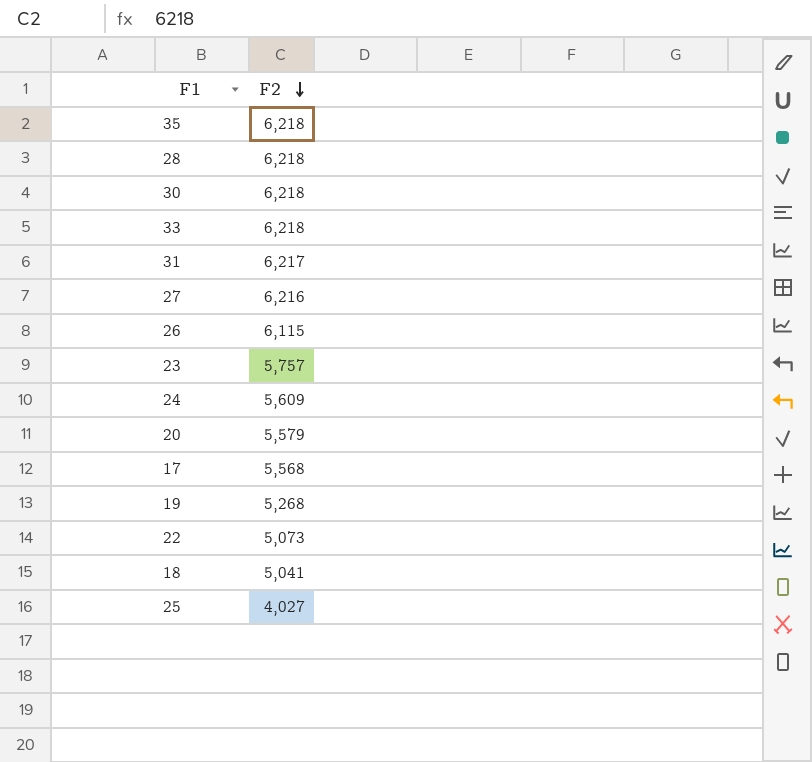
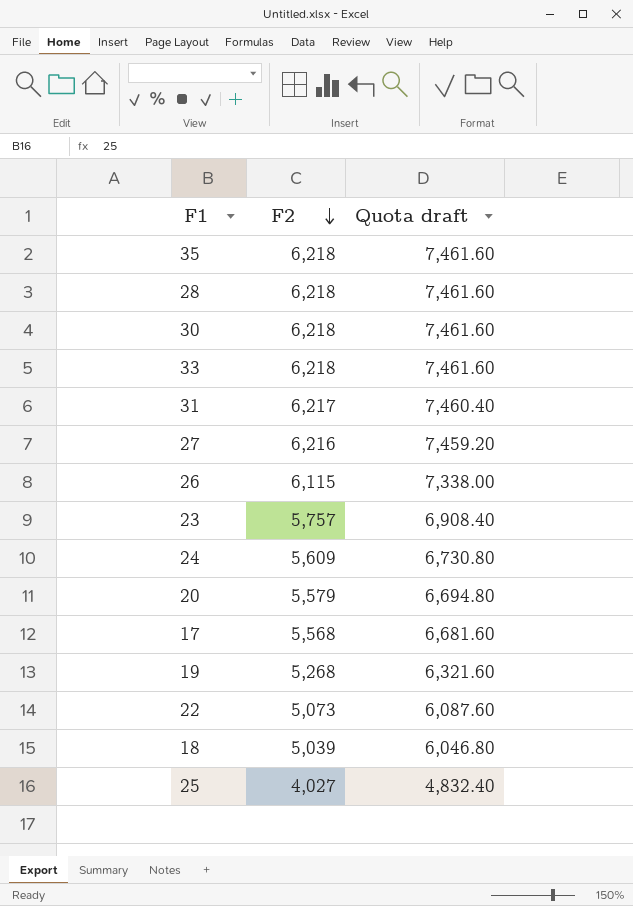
column Quota draft | formula: none -> [F2] * 1.2
18 | F2: 5,041 -> 5,039

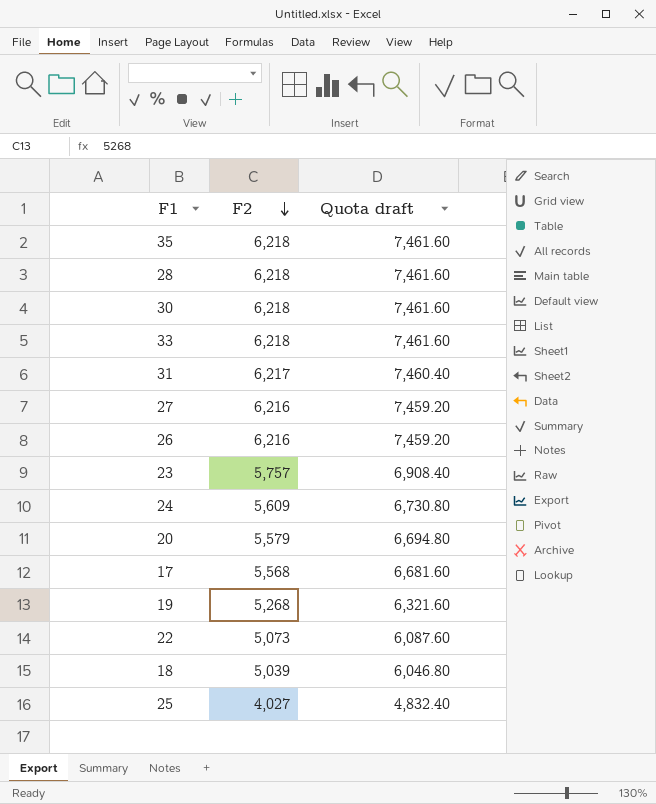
26 | F2: 6,115 -> 6,216
26 | Quota draft: 7,338.00 -> 7,459.20

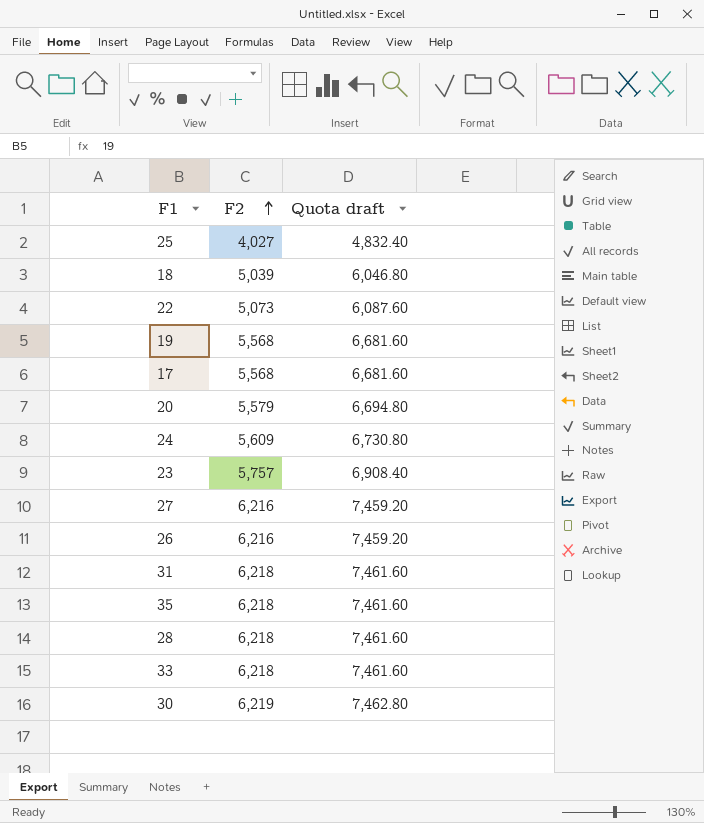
row order: F2 descending -> F2 ascending
19 | F2: 5,268 -> 5,568
19 | Quota draft: 6,321.60 -> 6,681.60
31 | F2: 6,217 -> 6,218
31 | Quota draft: 7,460.40 -> 7,461.60
30 | F2: 6,218 -> 6,219
30 | Quota draft: 7,461.60 -> 7,462.80

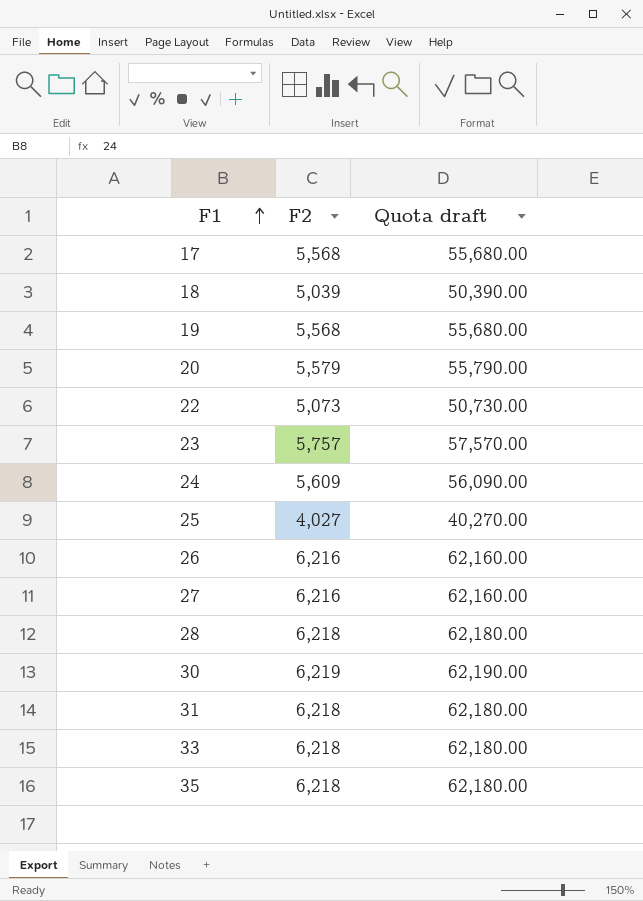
row order: F2 ascending -> F1 ascending
column Quota draft | formula: [F2] * 1.2 -> [F2] * 10

